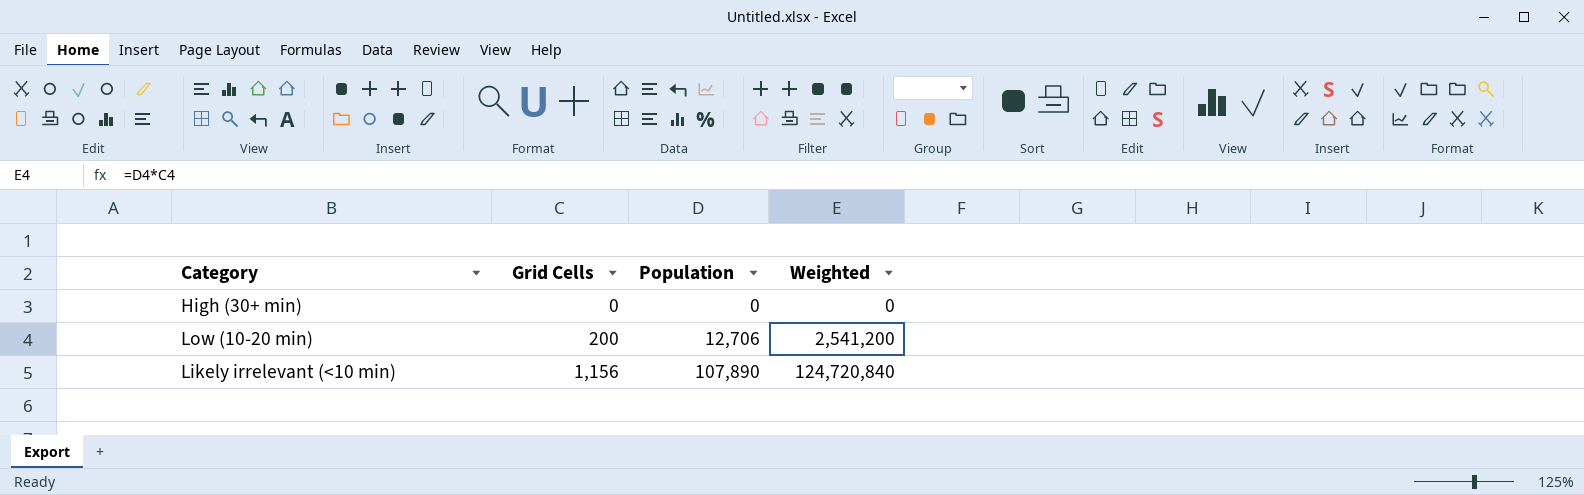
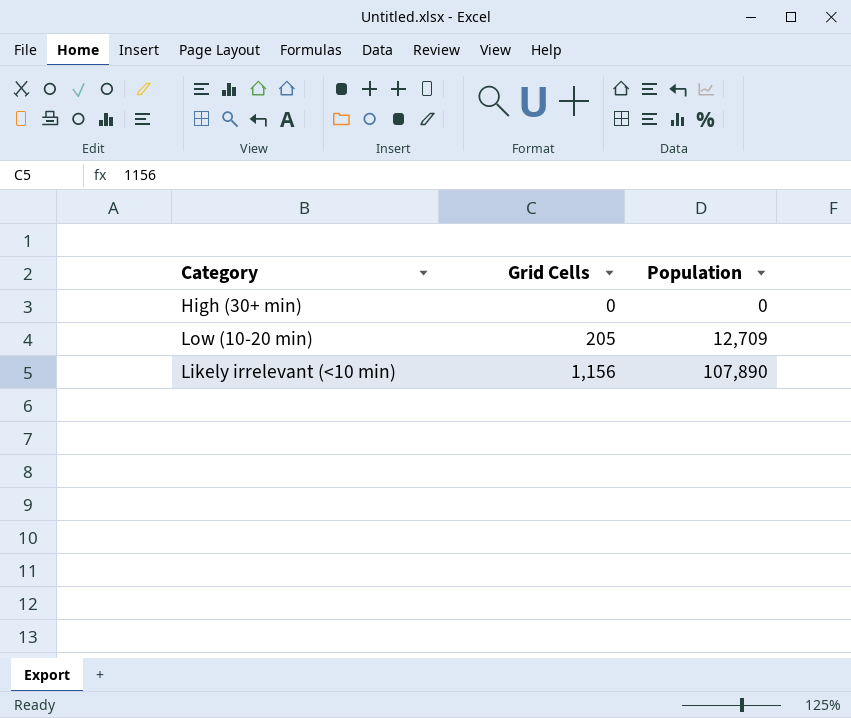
column Weighted | formula: [Grid Cells] * [Population] -> none
Low (10-20 min) | Grid Cells: 200 -> 205
Low (10-20 min) | Population: 12,706 -> 12,709

